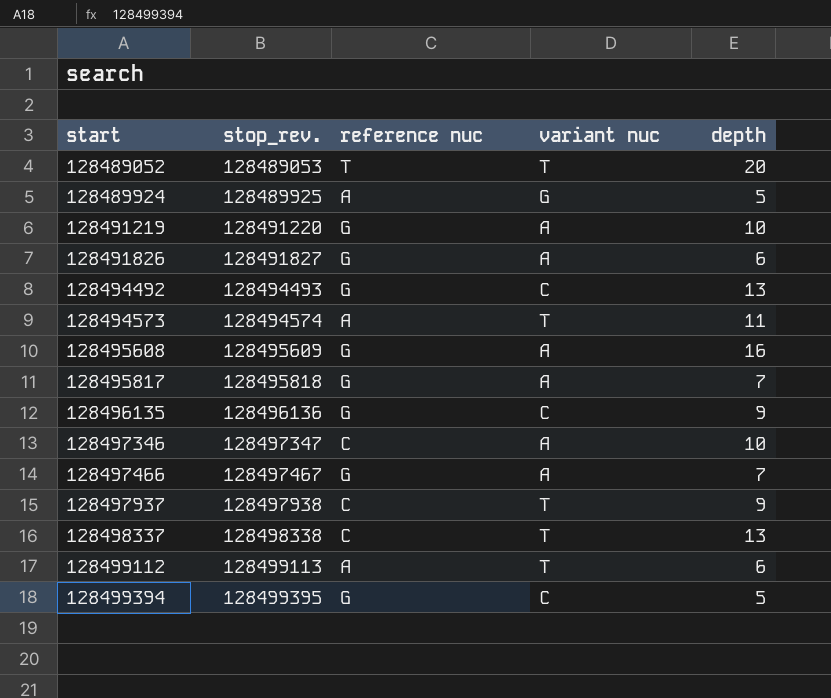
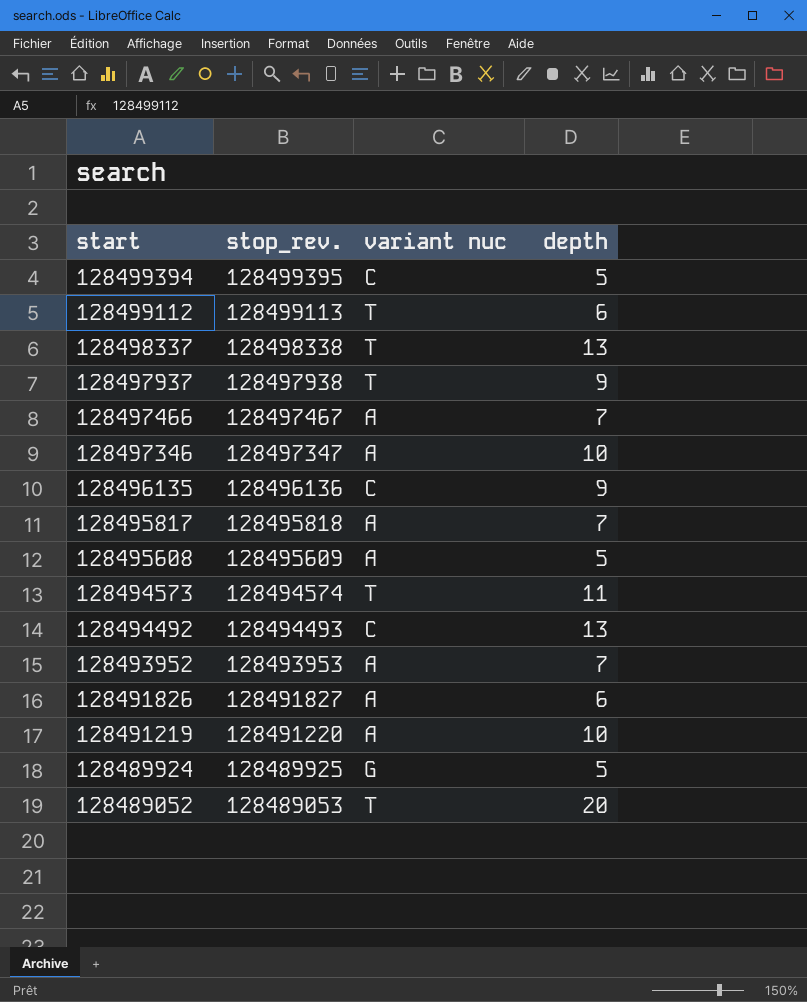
row order: start ascending -> start descending
column reference nuc | position: 3 -> none
128495608 | depth: 16 -> 5
row 128493952: none -> 128493953 | A | 7

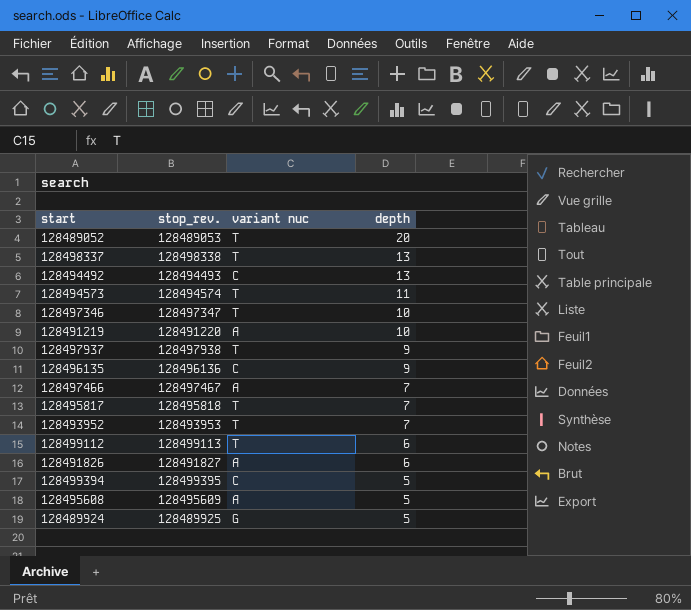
row order: start descending -> depth descending
128497346 | variant nuc: A -> T
128495817 | variant nuc: A -> T
128493952 | variant nuc: A -> T

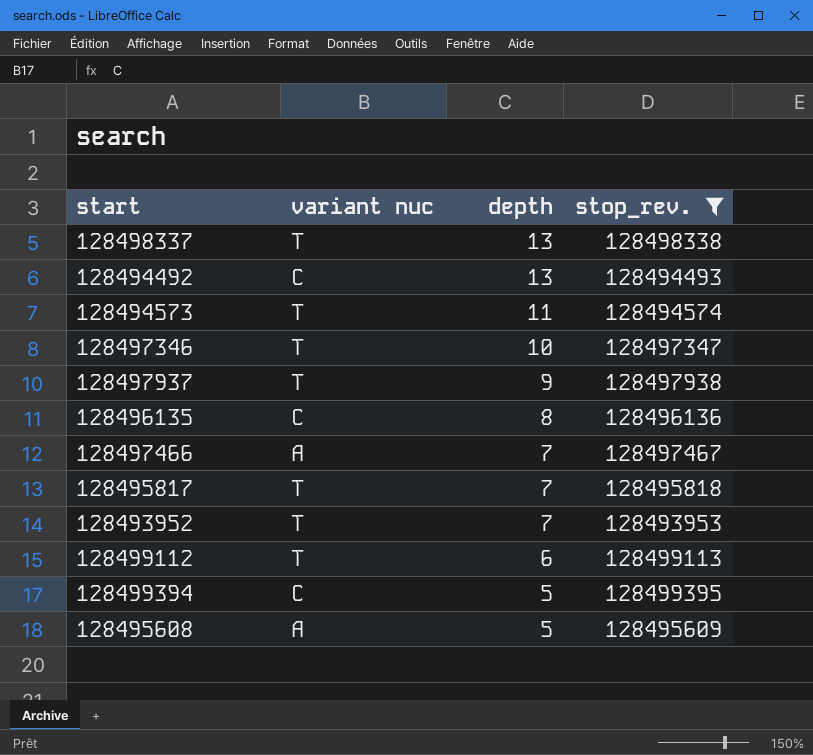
filter: none -> stop_rev. >= 128493953
column stop_rev. | position: 2 -> 4
128496135 | depth: 9 -> 8

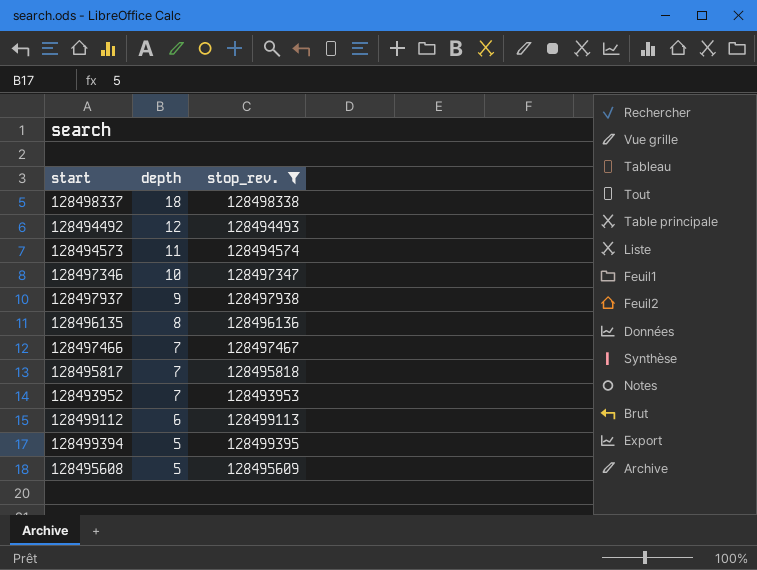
column variant nuc | position: 2 -> none
128498337 | depth: 13 -> 18
128494492 | depth: 13 -> 12

